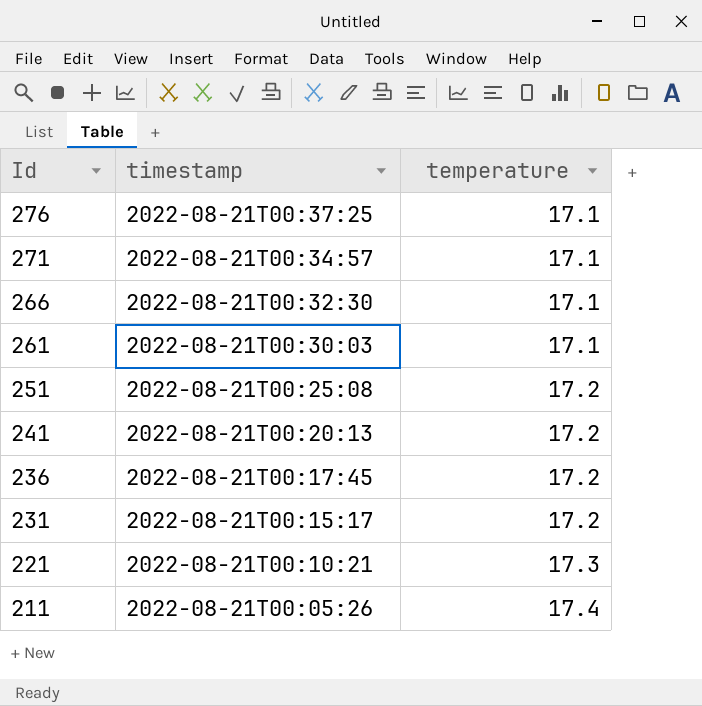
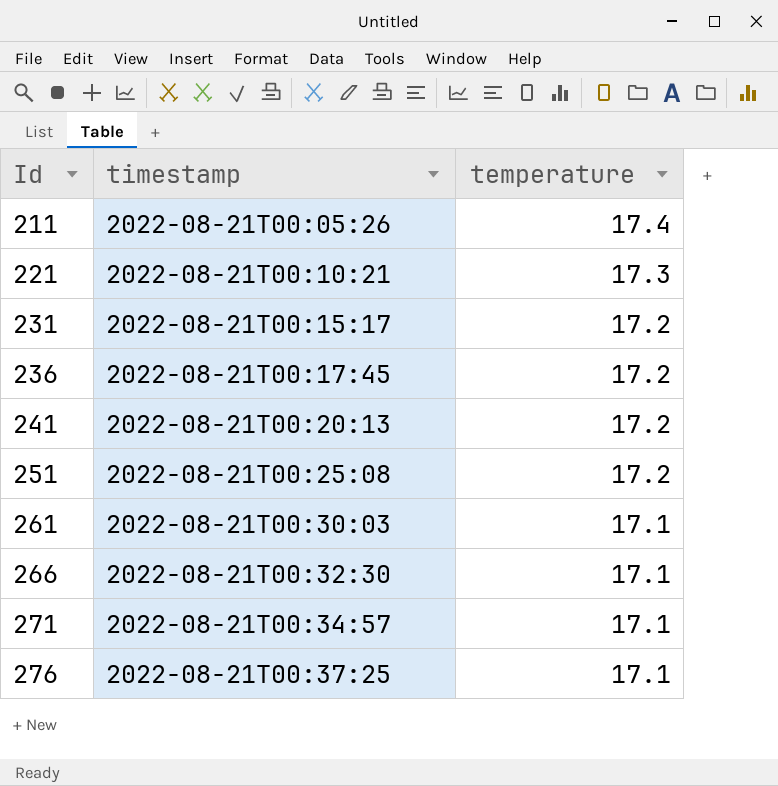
row order: Id descending -> Id ascending

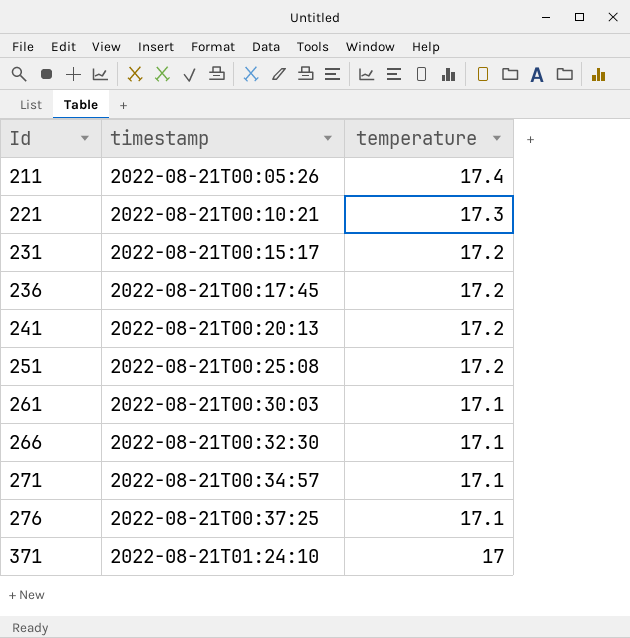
row 371: none -> 2022-08-21T01:24:10 | 17

